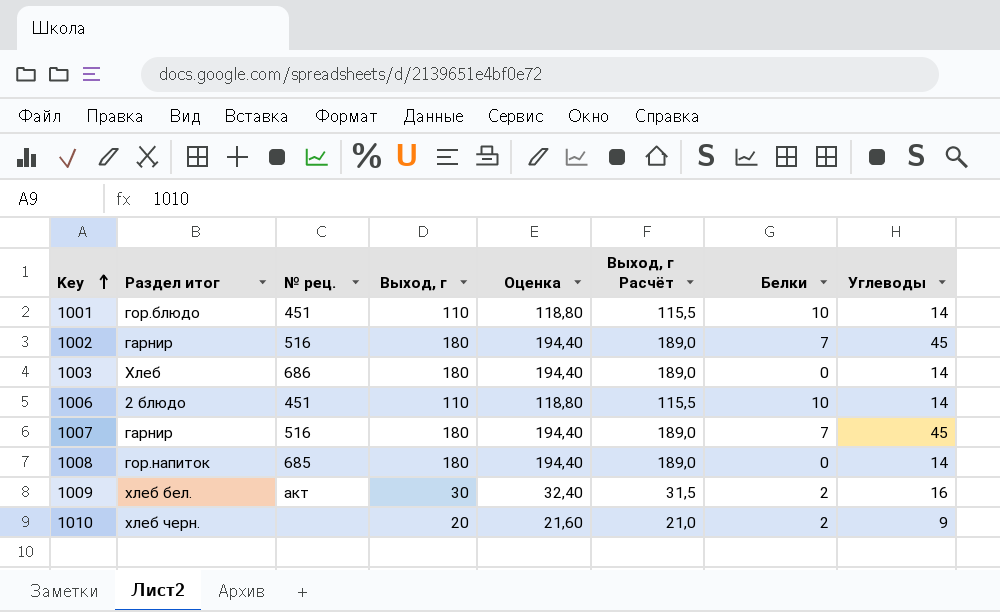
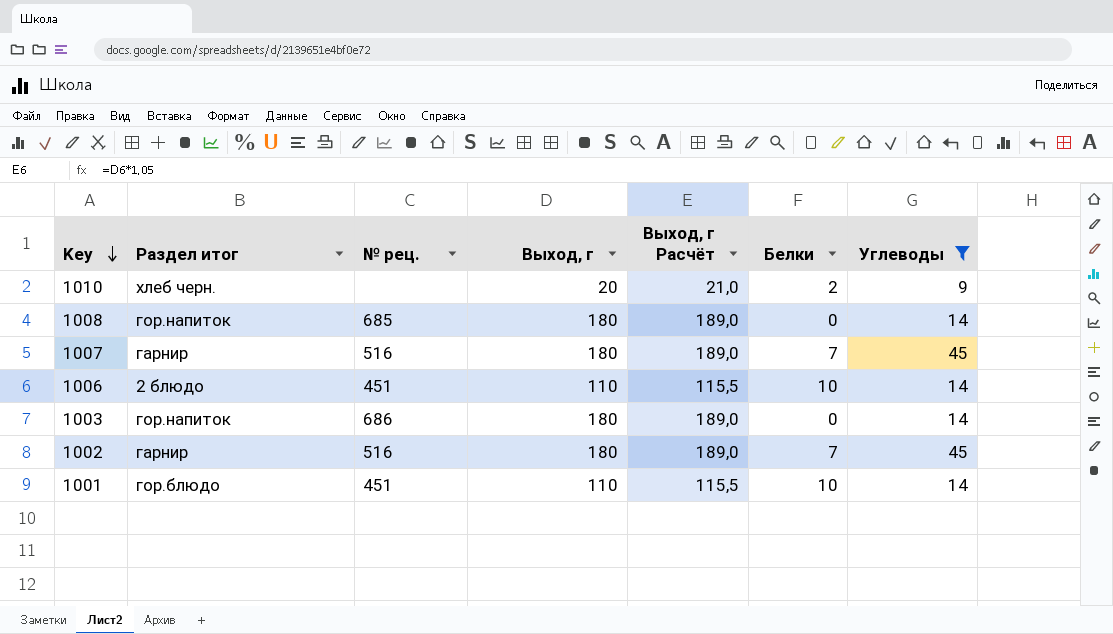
filter: none -> Углеводы != 16
row order: Key ascending -> Key descending
column Оценка | formula: [Выход, г] * 1,08 -> none
1003 | Раздел итог: Хлеб -> гор.напиток

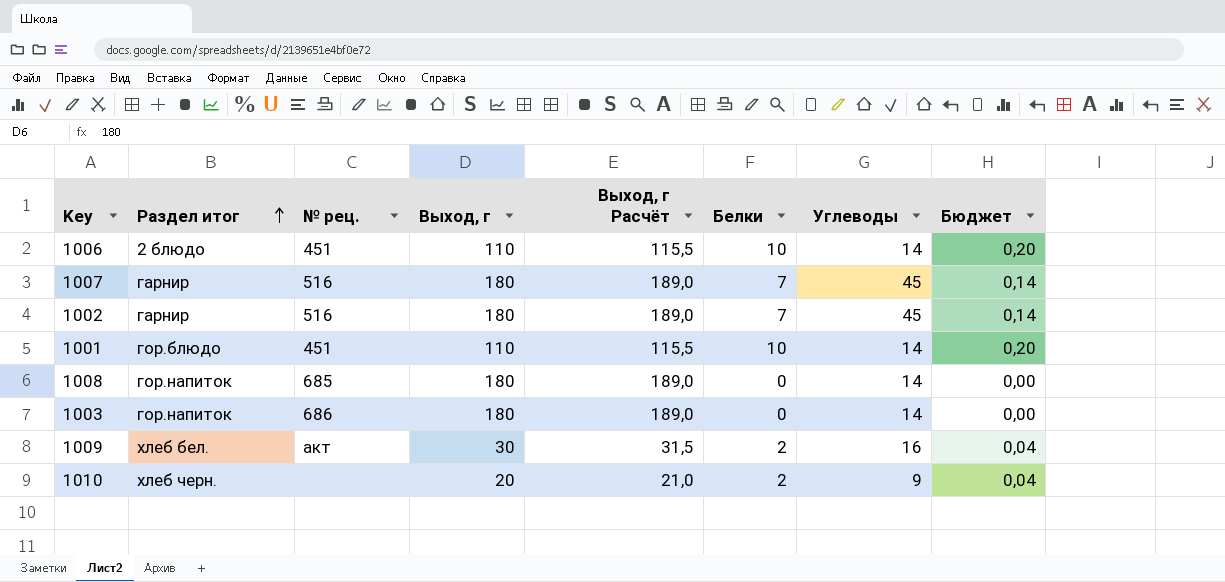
filter: Углеводы != 16 -> none
row order: Key descending -> Раздел итог ascending
column Бюджет | formula: none -> [Белки] * 0,02

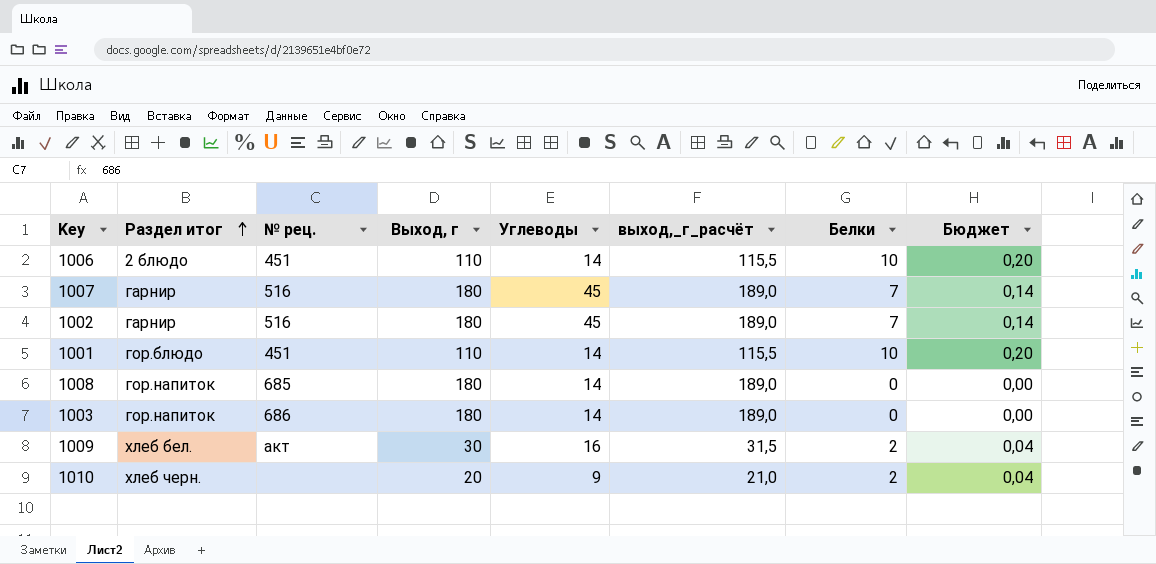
column Углеводы | position: 7 -> 5
column name: Выход, г Расчёт -> выход,_г_расчёт

